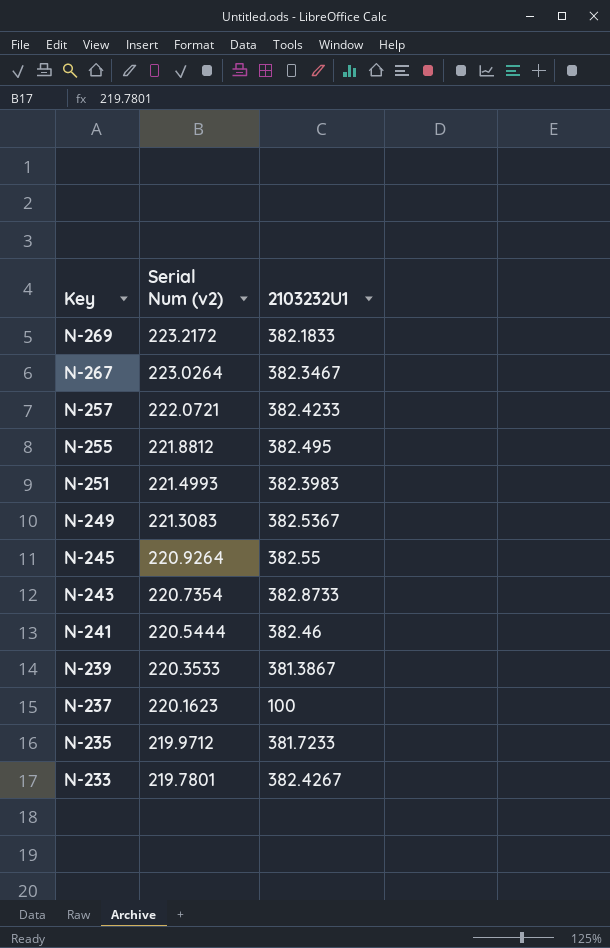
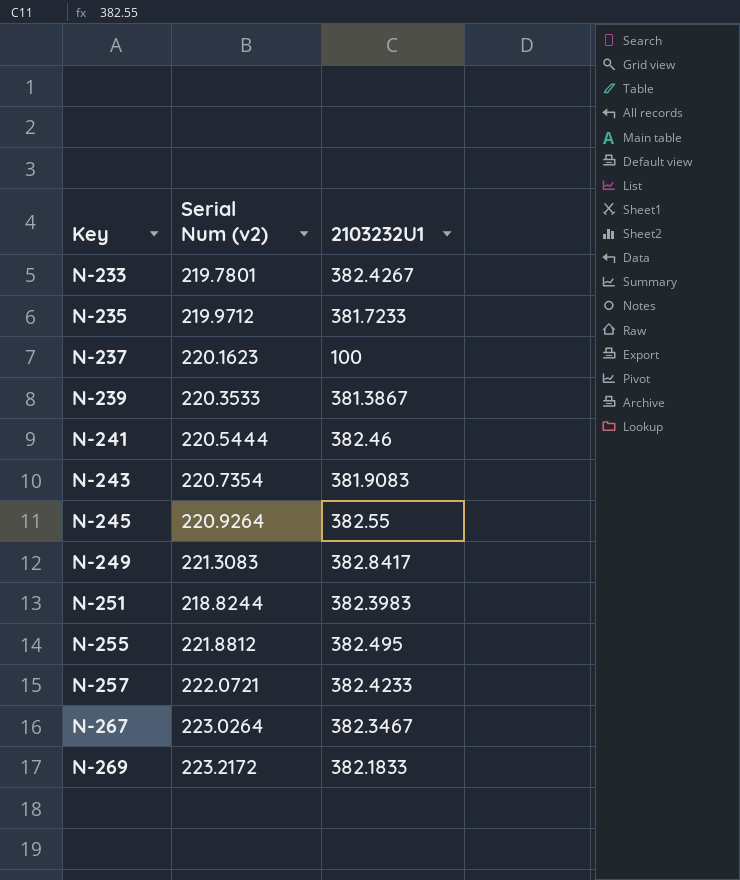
row order: Key descending -> Key ascending
N-243 | 2103232U1: 382.8733 -> 381.9083
N-249 | 2103232U1: 382.5367 -> 382.8417
N-251 | Serial Num (v2): 221.4993 -> 218.8244

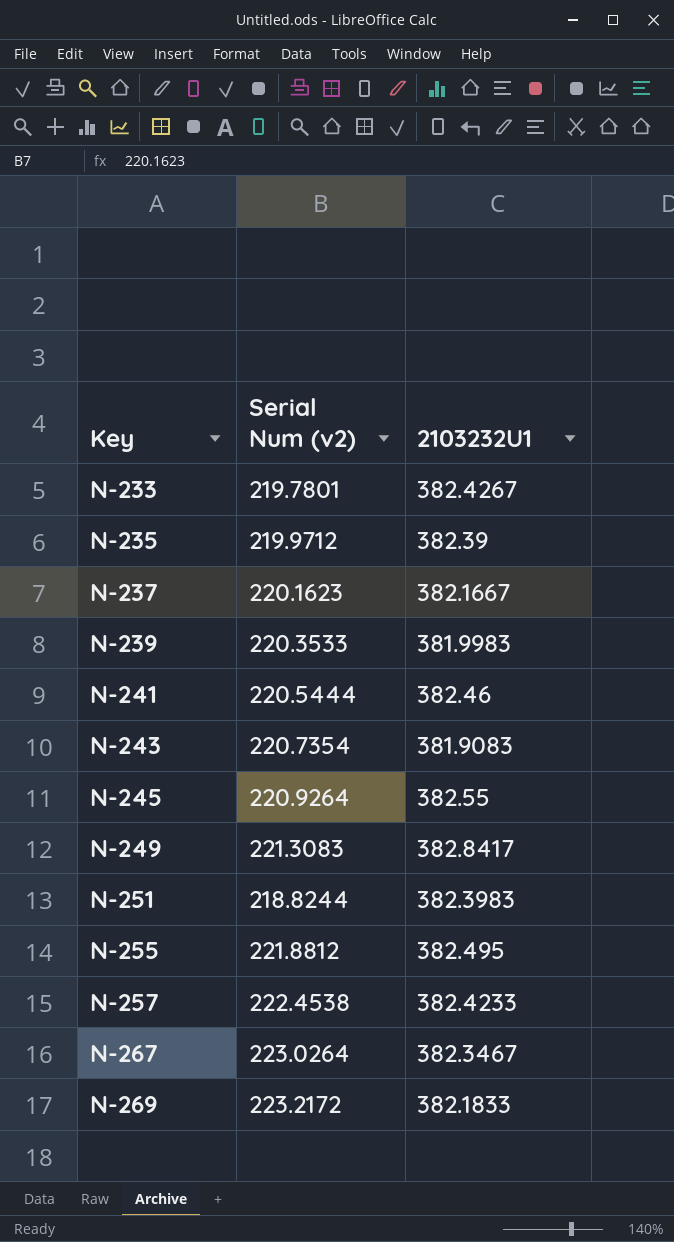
N-235 | 2103232U1: 381.7233 -> 382.39
N-237 | 2103232U1: 100 -> 382.1667
N-239 | 2103232U1: 381.3867 -> 381.9983
N-257 | Serial Num (v2): 222.0721 -> 222.4538

